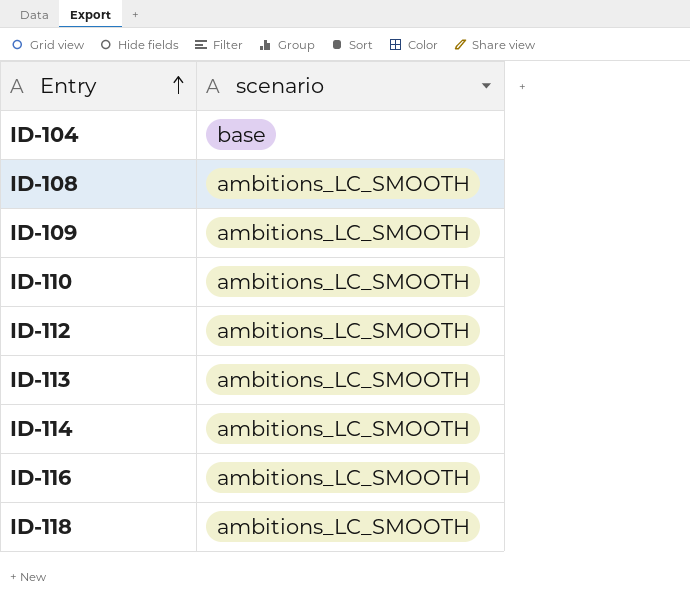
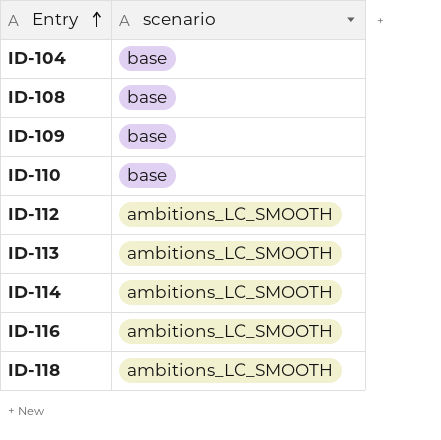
ID-108 | scenario: ambitions_LC_SMOOTH -> base
ID-109 | scenario: ambitions_LC_SMOOTH -> base
ID-110 | scenario: ambitions_LC_SMOOTH -> base

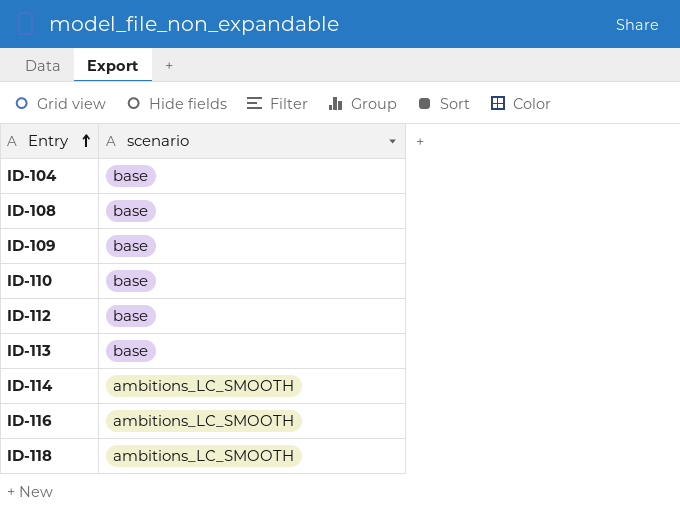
ID-112 | scenario: ambitions_LC_SMOOTH -> base
ID-113 | scenario: ambitions_LC_SMOOTH -> base

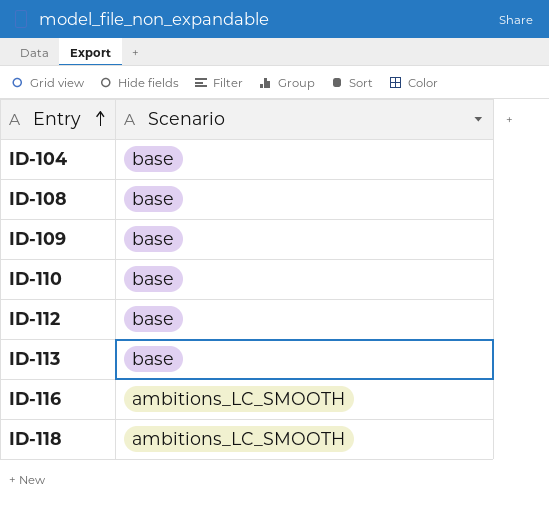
column name: scenario -> Scenario
row ID-114: ambitions_LC_SMOOTH -> none

